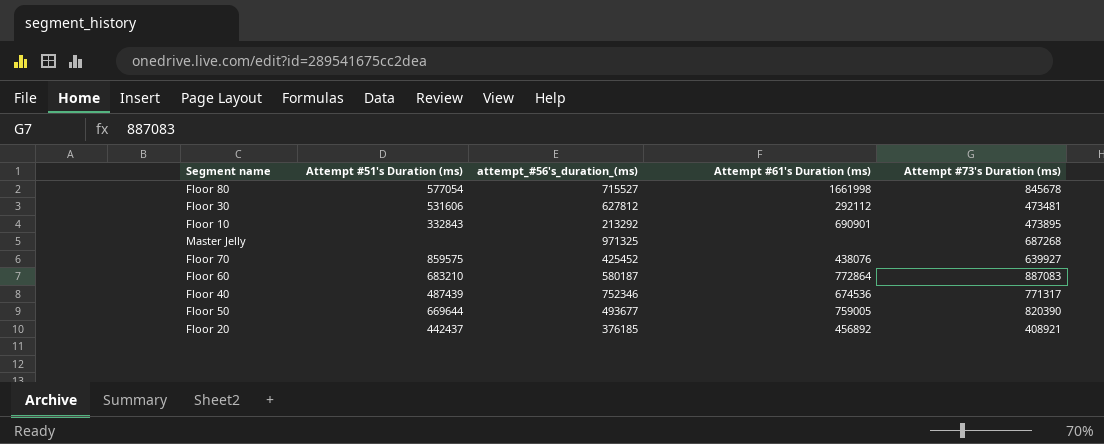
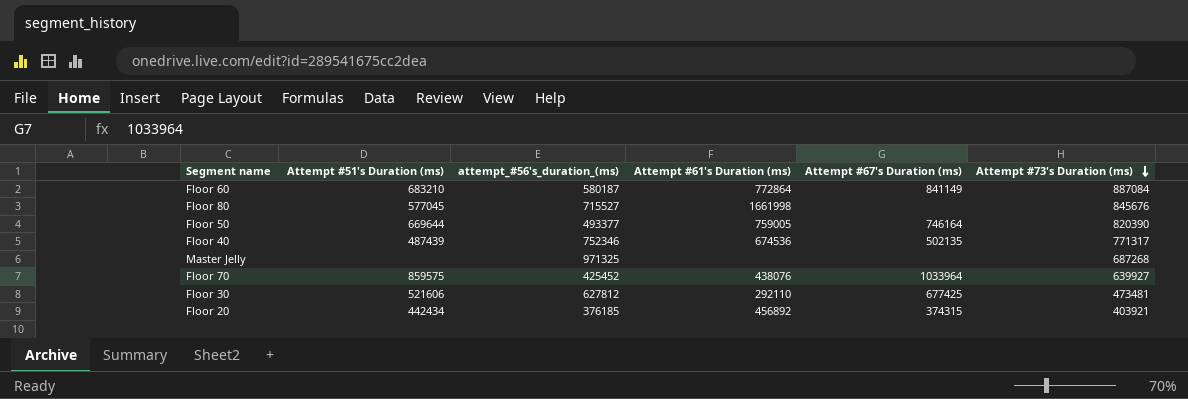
row order: none -> Attempt #73's Duration (ms) descending
column Attempt #67's Duration (ms) | position: none -> 5
row Floor 10: 332843 | 213292 | 690901 | 473895 -> none
Floor 60 | Attempt #73's Duration (ms): 887083 -> 887084
Floor 80 | Attempt #51's Duration (ms): 577054 -> 577045
Floor 80 | Attempt #73's Duration (ms): 845678 -> 845676
Floor 50 | attempt_#56's_duration_(ms): 493677 -> 493377
Floor 30 | Attempt #51's Duration (ms): 531606 -> 521606
Floor 30 | Attempt #61's Duration (ms): 292112 -> 292110
Floor 20 | Attempt #51's Duration (ms): 442437 -> 442434
Floor 20 | Attempt #73's Duration (ms): 408921 -> 403921

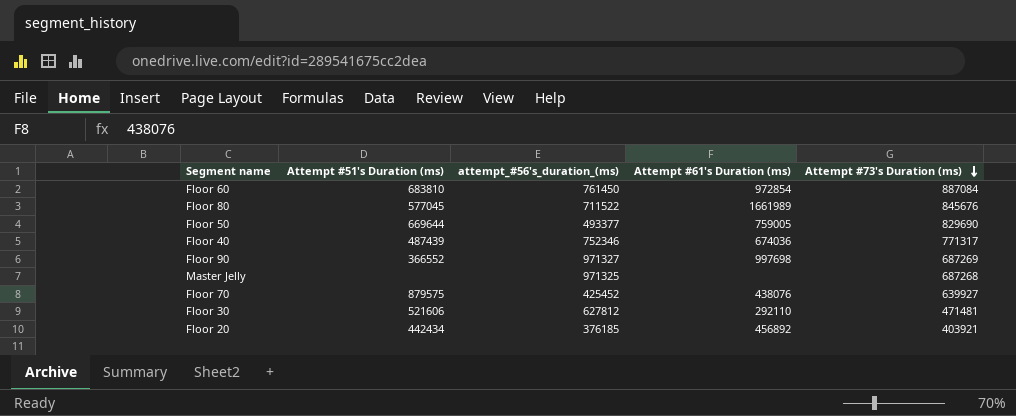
column Attempt #67's Duration (ms) | position: 5 -> none
Floor 60 | Attempt #51's Duration (ms): 683210 -> 683810
Floor 60 | attempt_#56's_duration_(ms): 580187 -> 761450
Floor 60 | Attempt #61's Duration (ms): 772864 -> 972854
Floor 80 | attempt_#56's_duration_(ms): 715527 -> 711522
Floor 80 | Attempt #61's Duration (ms): 1661998 -> 1661989
Floor 50 | Attempt #73's Duration (ms): 820390 -> 829690
Floor 40 | Attempt #61's Duration (ms): 674536 -> 674036
row Floor 90: none -> 366552 | 971327 | 997698 | 687269
Floor 70 | Attempt #51's Duration (ms): 859575 -> 879575
Floor 30 | Attempt #73's Duration (ms): 473481 -> 471481

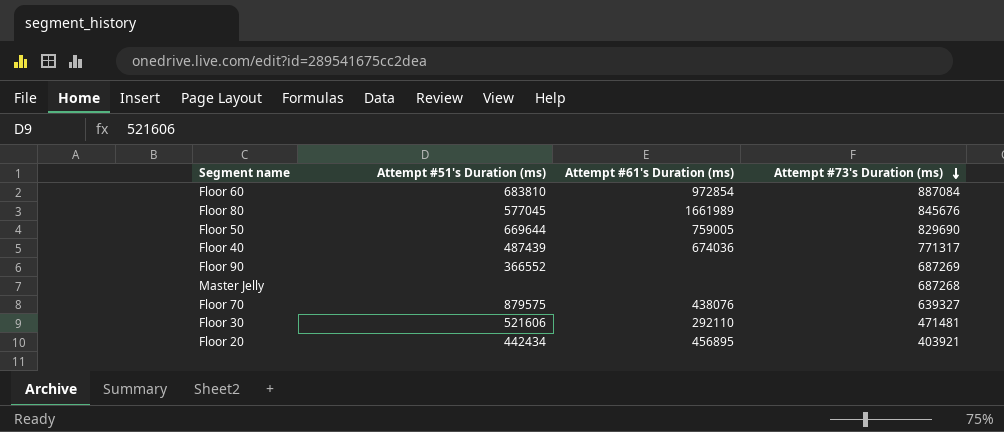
column attempt_#56's_duration_(ms) | position: 3 -> none
Floor 90 | Attempt #61's Duration (ms): 997698 -> none
Floor 70 | Attempt #73's Duration (ms): 639927 -> 639327
Floor 20 | Attempt #61's Duration (ms): 456892 -> 456895

